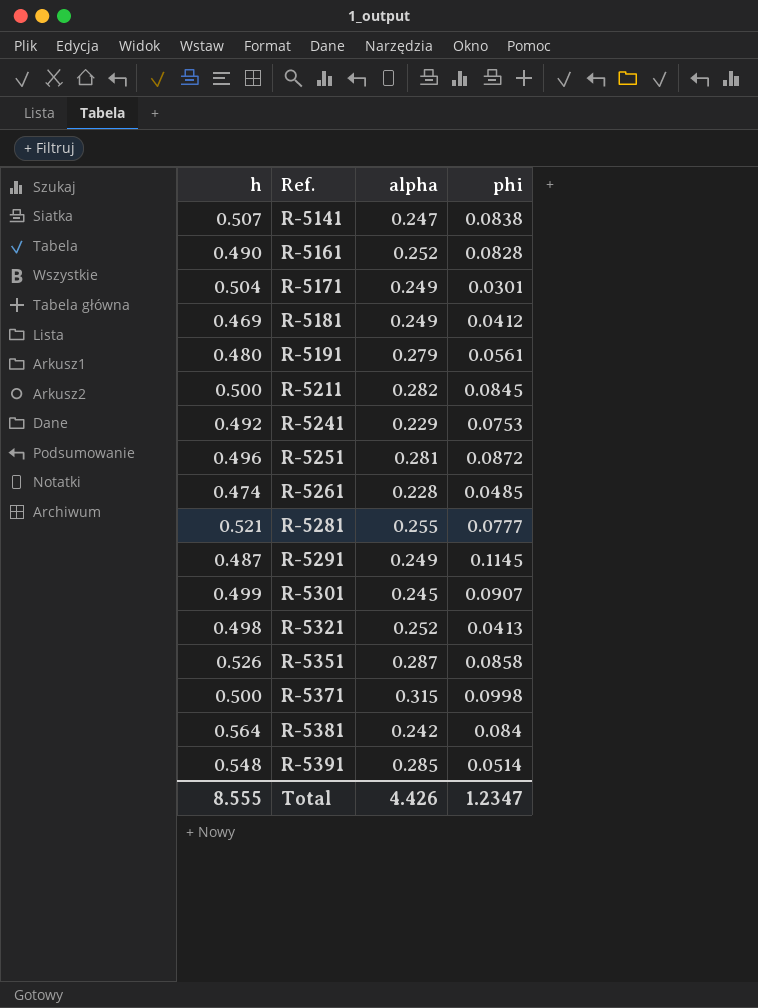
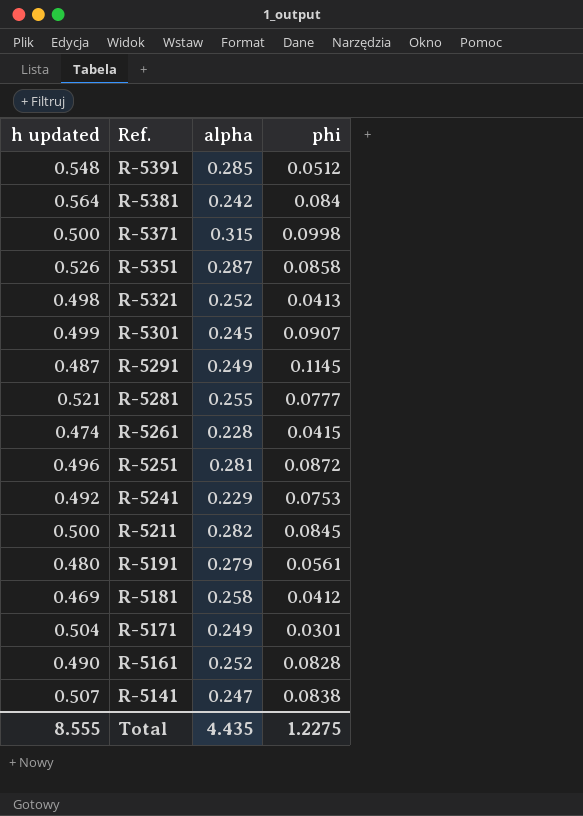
row order: Ref. ascending -> Ref. descending
column name: h -> h updated
R-5391 | phi: 0.0514 -> 0.0512
R-5261 | phi: 0.0485 -> 0.0415
R-5181 | alpha: 0.249 -> 0.258
Total | alpha: 4.426 -> 4.435
Total | phi: 1.2347 -> 1.2275

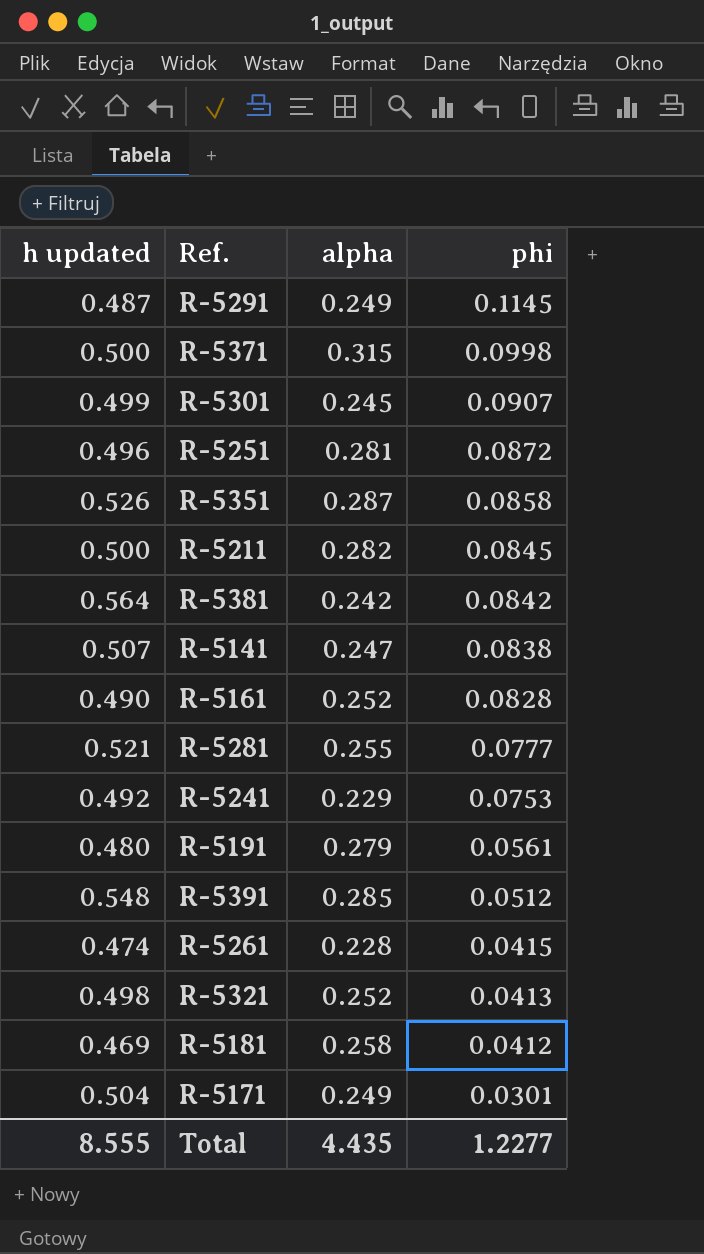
row order: Ref. descending -> phi descending
R-5381 | phi: 0.084 -> 0.0842
Total | phi: 1.2275 -> 1.2277

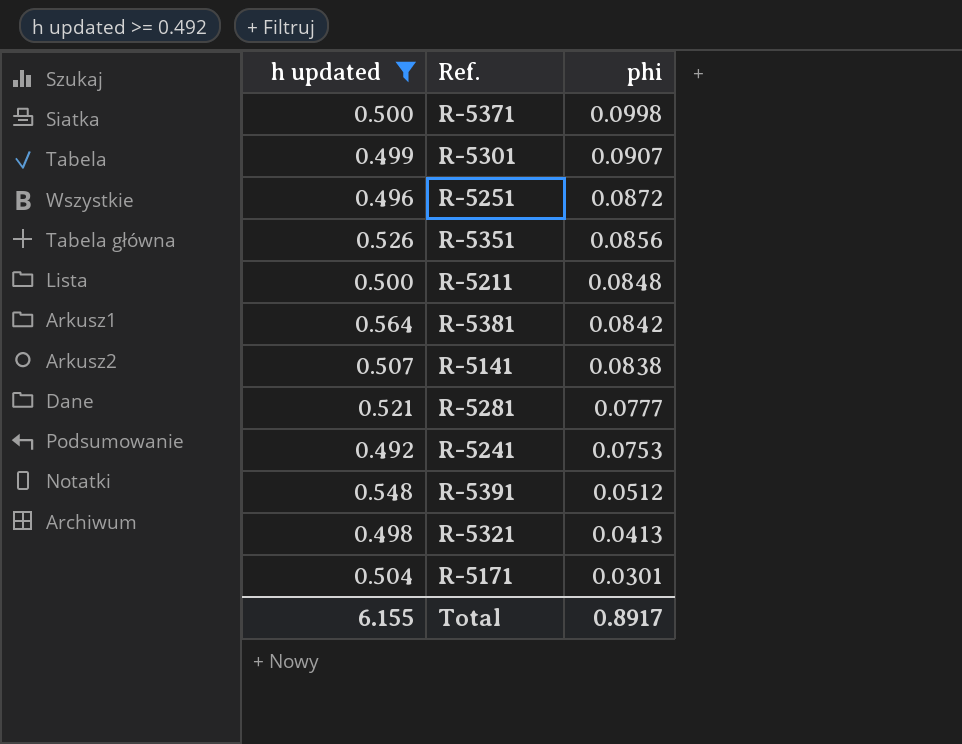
filter: none -> h updated >= 0.492
column alpha | position: 3 -> none
R-5351 | phi: 0.0858 -> 0.0856
R-5211 | phi: 0.0845 -> 0.0848
Total | h updated: 8.555 -> 6.155
Total | phi: 1.2277 -> 0.8917

